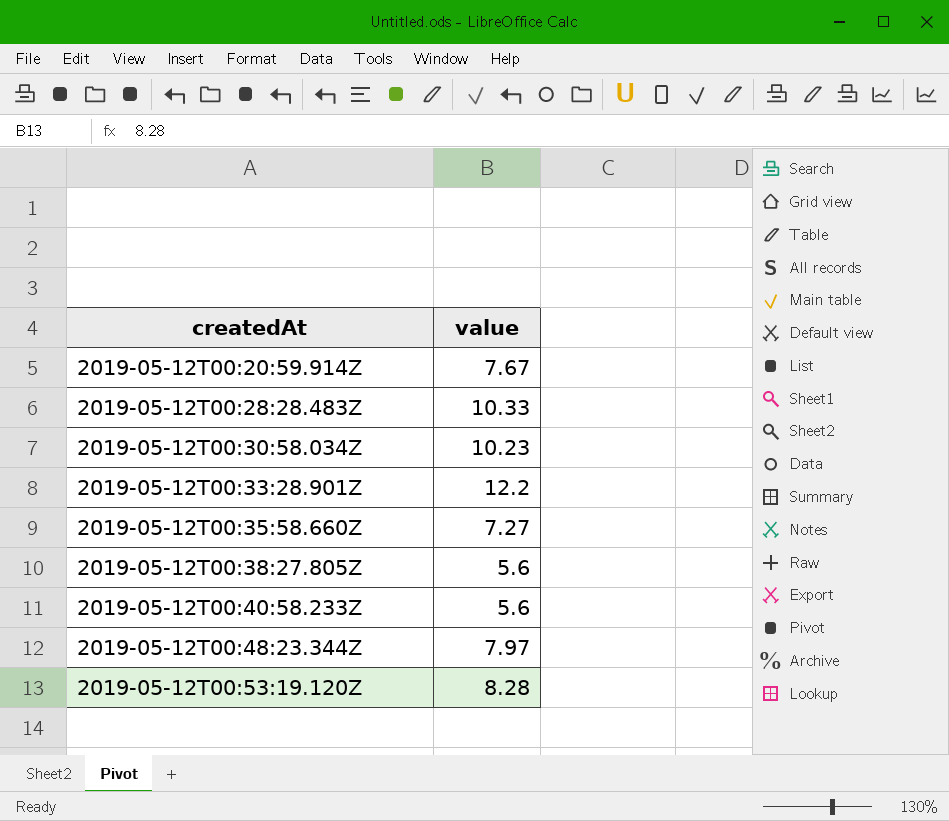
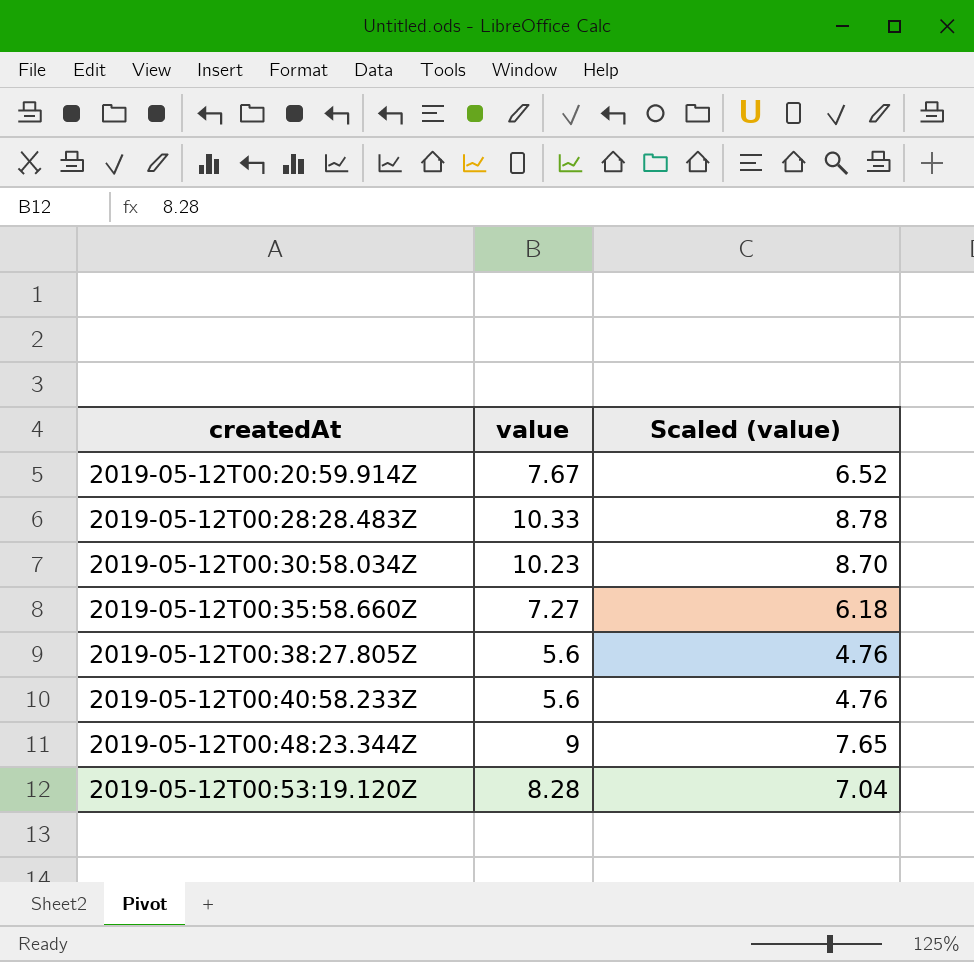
column Scaled (value) | formula: none -> [value] * 0.85
row 2019-05-12T00:33:28.901Z: 12.2 -> none
2019-05-12T00:48:23.344Z | value: 7.97 -> 9

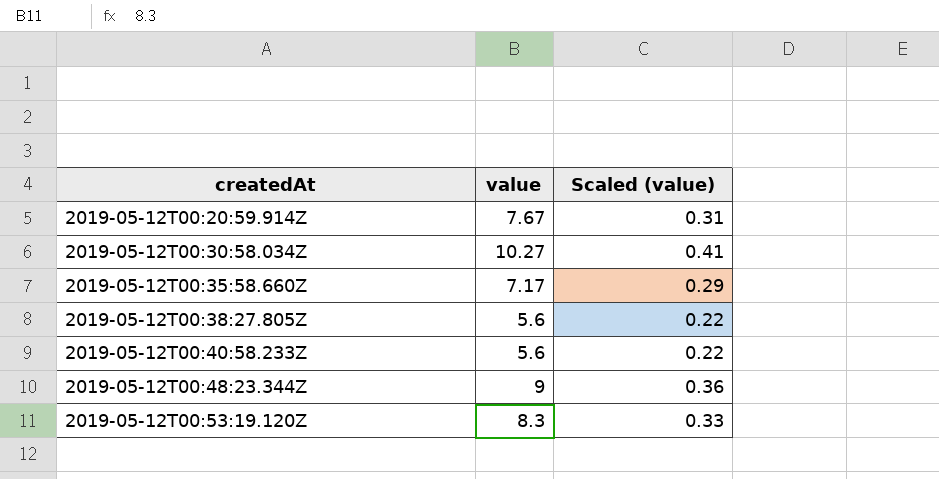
column Scaled (value) | formula: [value] * 0.85 -> [value] * 0.04
row 2019-05-12T00:28:28.483Z: 10.33 | 8.78 -> none
2019-05-12T00:30:58.034Z | value: 10.23 -> 10.27
2019-05-12T00:35:58.660Z | value: 7.27 -> 7.17
2019-05-12T00:53:19.120Z | value: 8.28 -> 8.3

